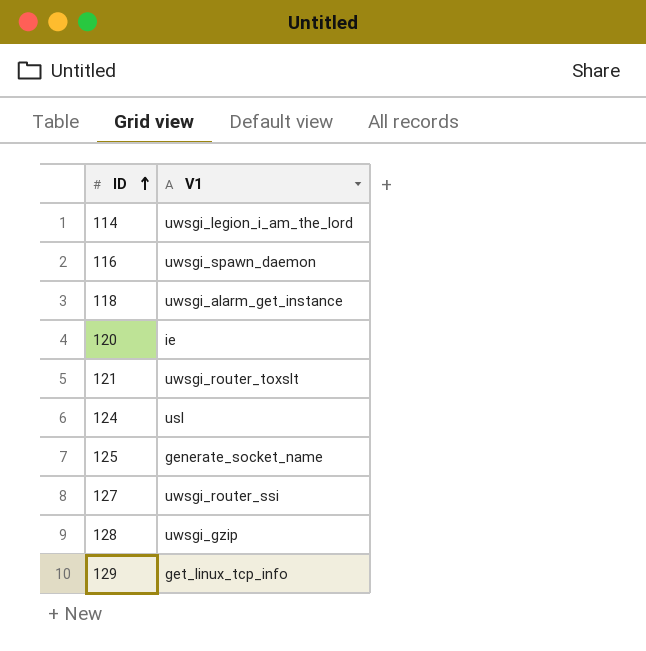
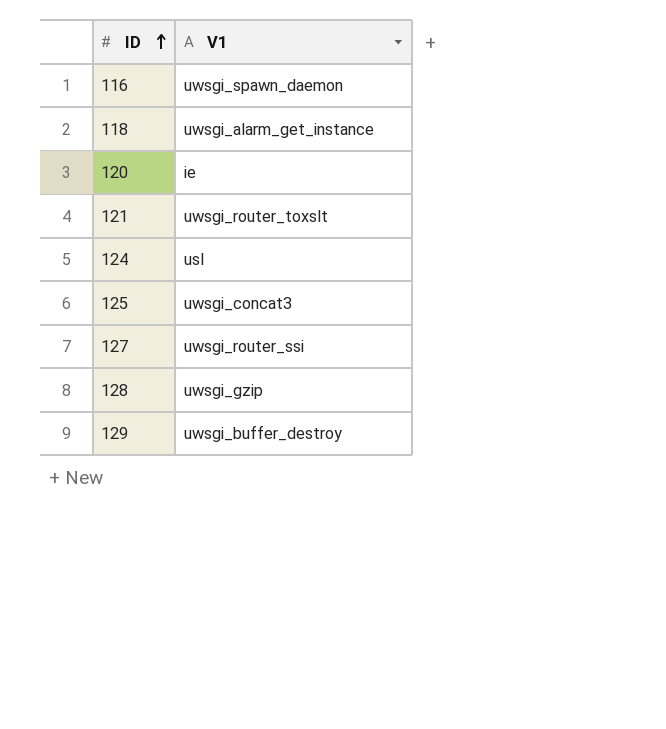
row 114: uwsgi_legion_i_am_the_lord -> none
125 | V1: generate_socket_name -> uwsgi_concat3
129 | V1: get_linux_tcp_info -> uwsgi_buffer_destroy

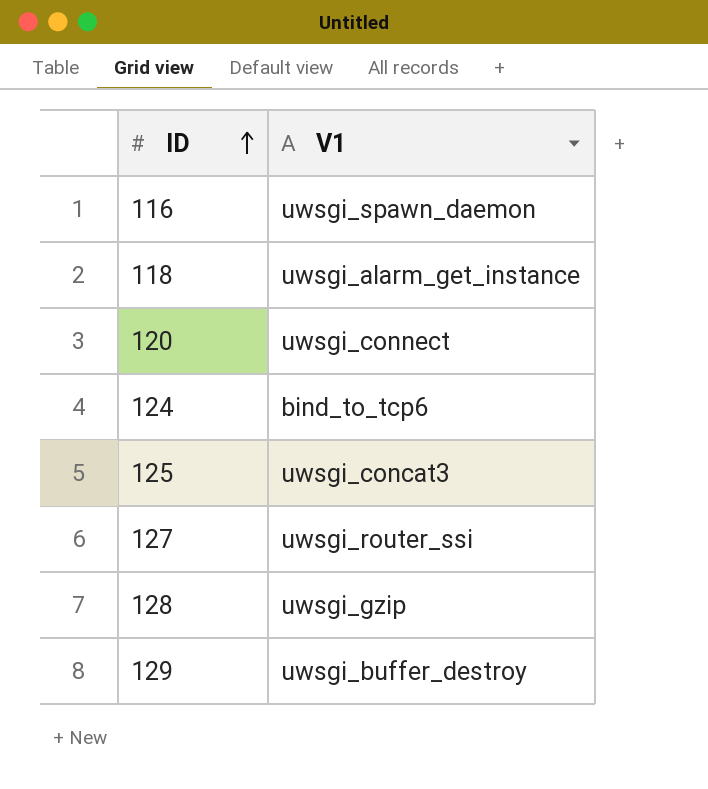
row 121: uwsgi_router_toxslt -> none
120 | V1: ie -> uwsgi_connect
124 | V1: usl -> bind_to_tcp6

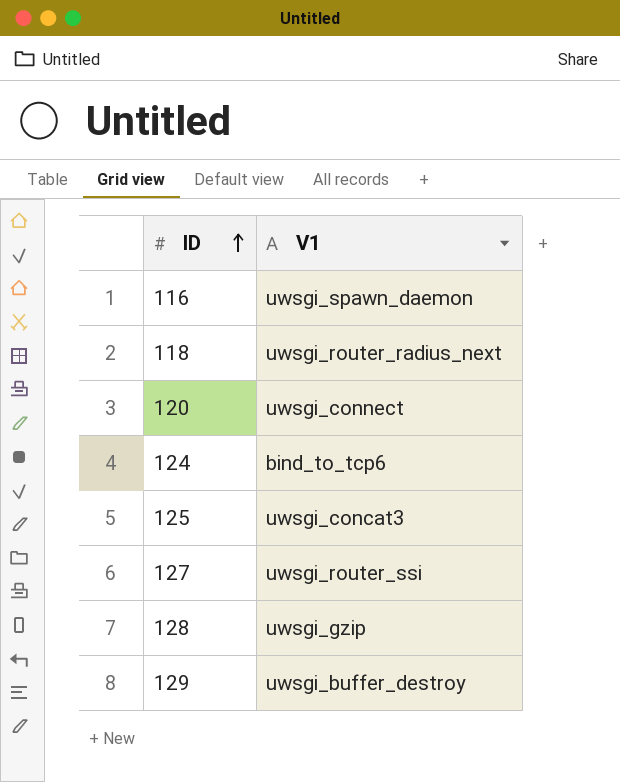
118 | V1: uwsgi_alarm_get_instance -> uwsgi_router_radius_next

